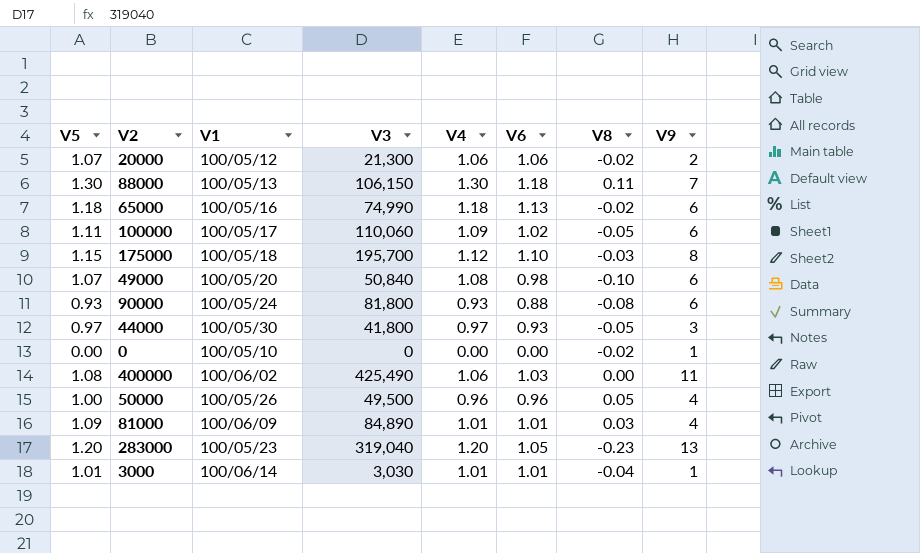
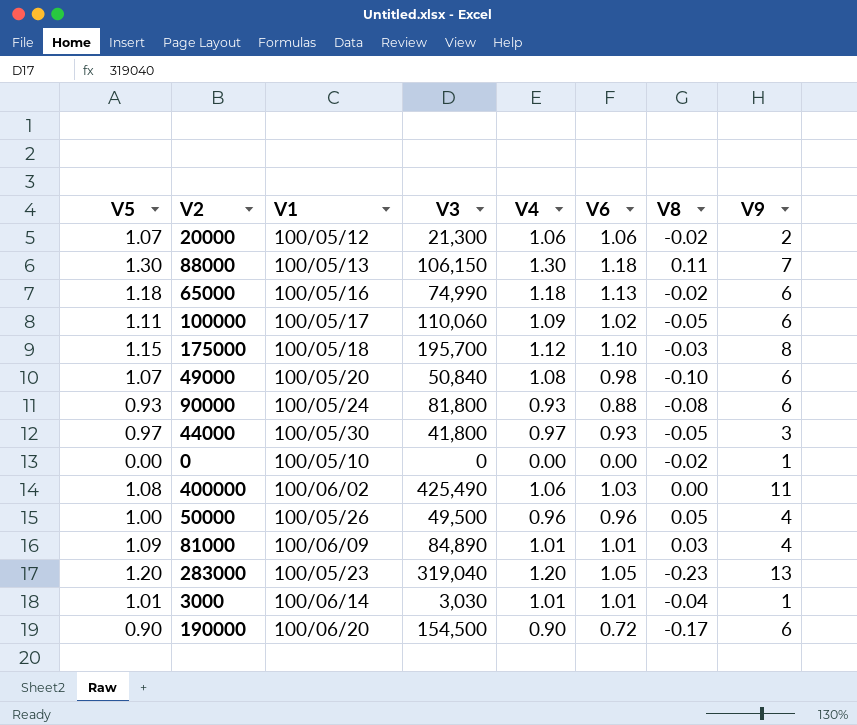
row 190000: none -> 0.90 | 100/06/20 | 154,500 | 0.90 | 0.72 | -0.17 | 6

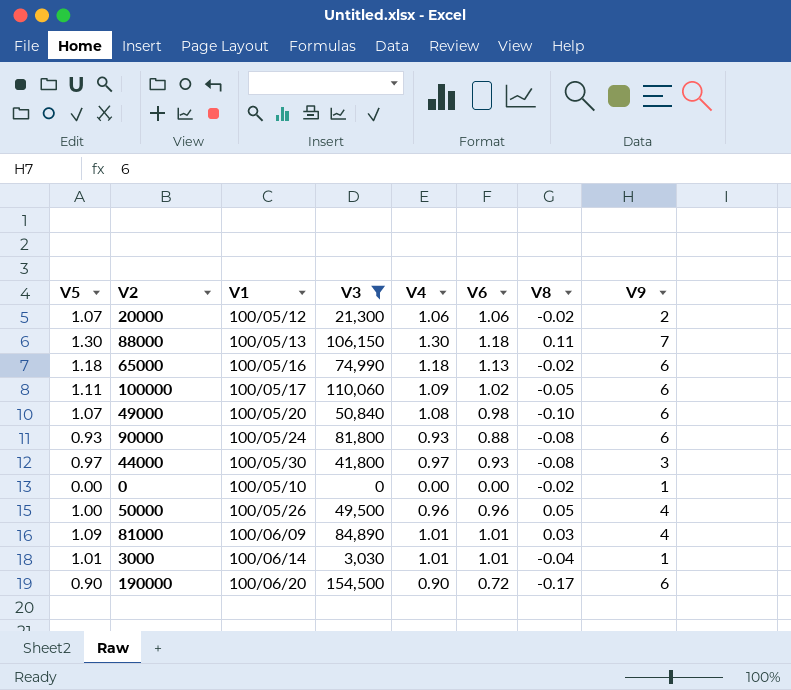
filter: none -> V3 <= 154,500
44000 | V8: -0.05 -> -0.08

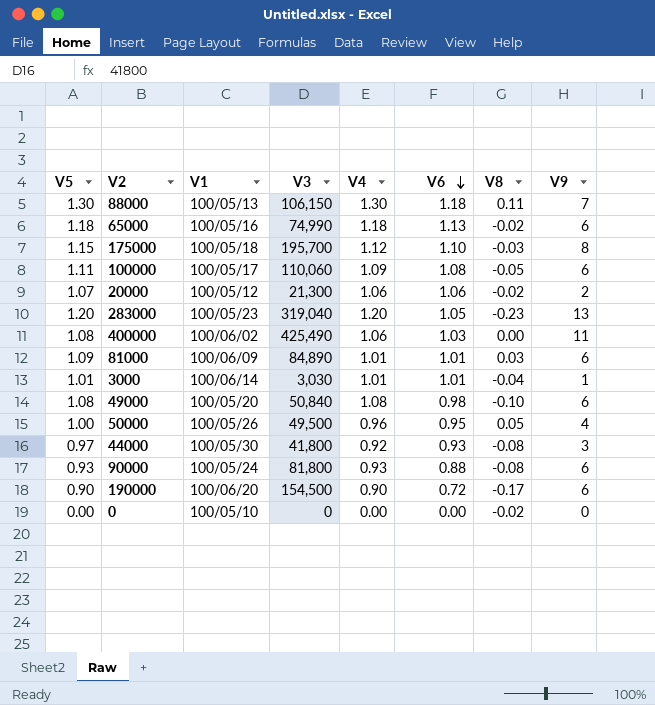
filter: V3 <= 154,500 -> none
row order: none -> V6 descending
100000 | V6: 1.02 -> 1.08
81000 | V9: 4 -> 6
49000 | V5: 1.07 -> 1.08
50000 | V6: 0.96 -> 0.95
44000 | V4: 0.97 -> 0.92
0 | V9: 1 -> 0

